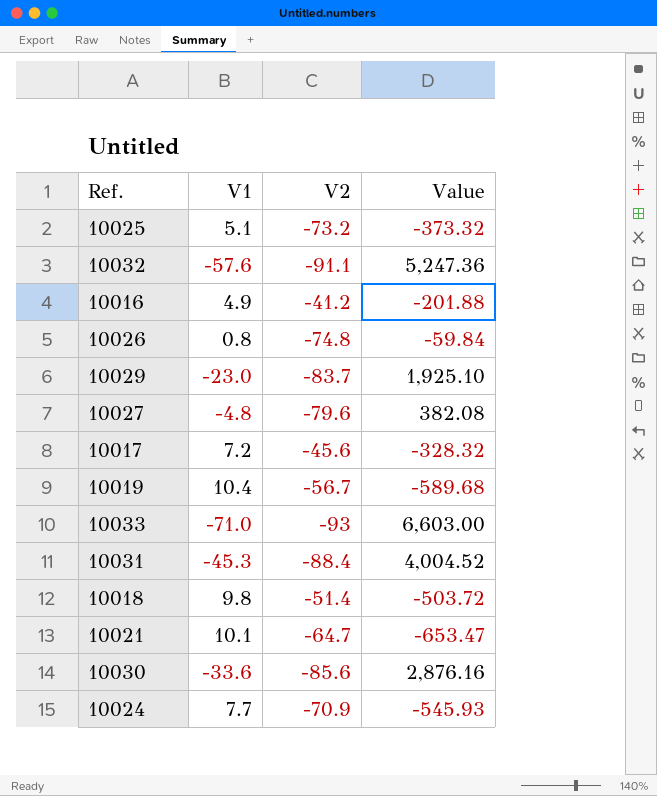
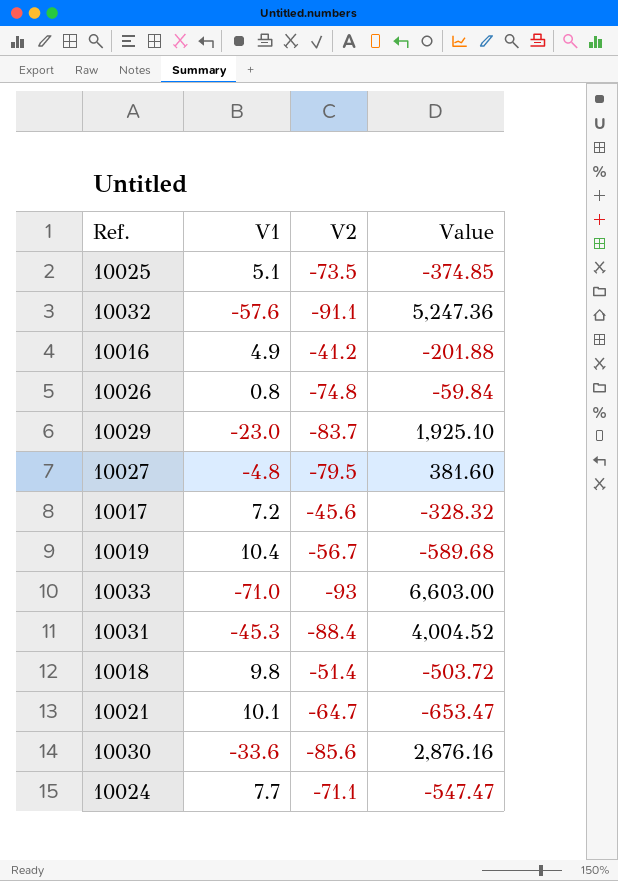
10025 | V2: -73.2 -> -73.5
10025 | Value: -373.32 -> -374.85
10027 | V2: -79.6 -> -79.5
10027 | Value: 382.08 -> 381.60
10024 | V2: -70.9 -> -71.1
10024 | Value: -545.93 -> -547.47

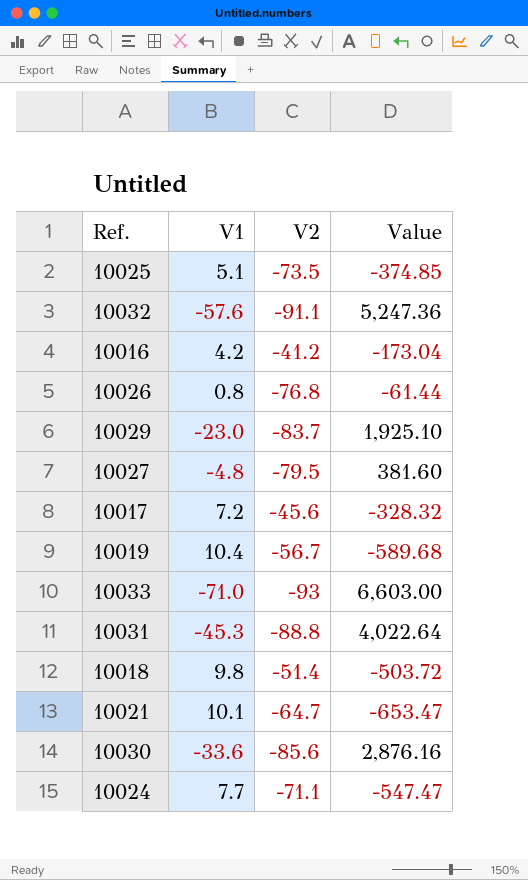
10016 | V1: 4.9 -> 4.2
10016 | Value: -201.88 -> -173.04
10026 | V2: -74.8 -> -76.8
10026 | Value: -59.84 -> -61.44
10031 | V2: -88.4 -> -88.8
10031 | Value: 4,004.52 -> 4,022.64

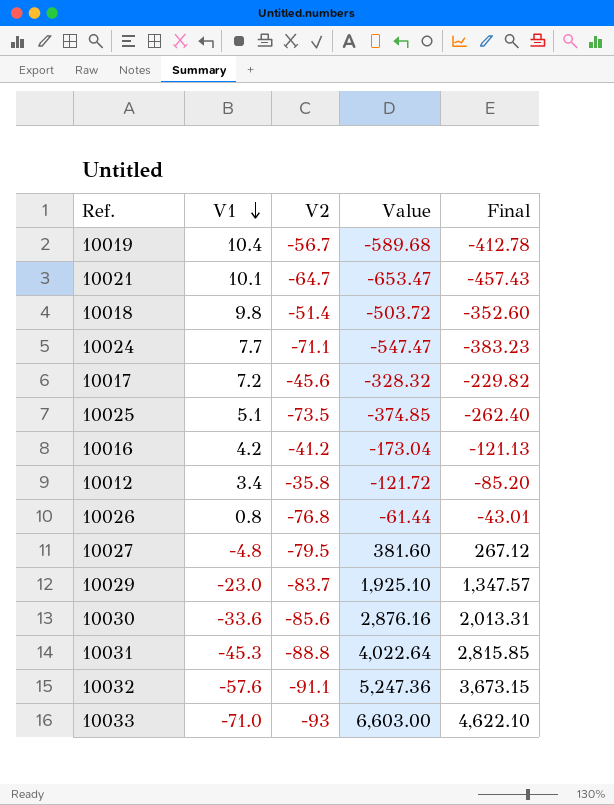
row order: none -> V1 descending
column Final | formula: none -> [Value] * 0.7
row 10012: none -> 3.4 | -35.8 | -121.72 | -85.20

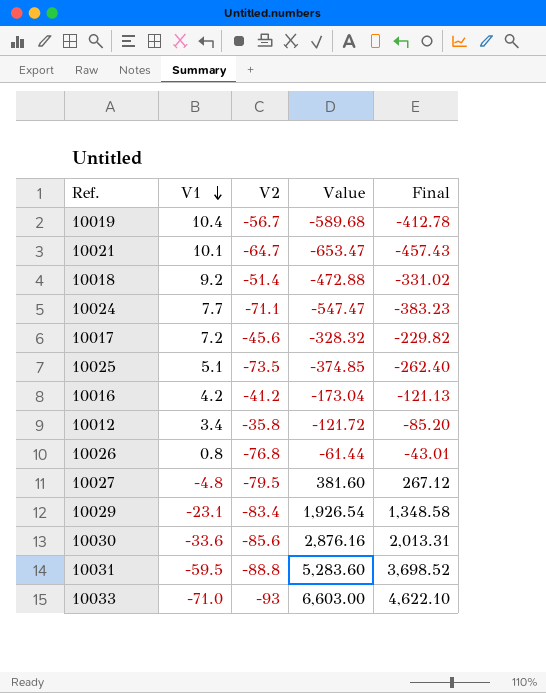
row 10032: -57.6 | -91.1 | 5,247.36 | 3,673.15 -> none
10018 | V1: 9.8 -> 9.2
10018 | Value: -503.72 -> -472.88
10018 | Final: -352.60 -> -331.02
10029 | V1: -23.0 -> -23.1
10029 | V2: -83.7 -> -83.4
10029 | Value: 1,925.10 -> 1,926.54
10029 | Final: 1,347.57 -> 1,348.58
10031 | V1: -45.3 -> -59.5
10031 | Value: 4,022.64 -> 5,283.60
10031 | Final: 2,815.85 -> 3,698.52

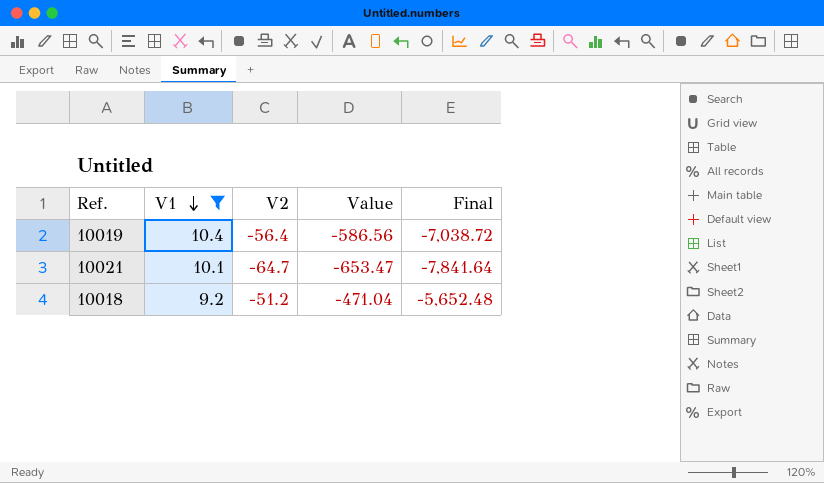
filter: none -> V1 >= 9.2
column Final | formula: [Value] * 0.7 -> [Value] * 12
10019 | V2: -56.7 -> -56.4
10019 | Value: -589.68 -> -586.56
10018 | V2: -51.4 -> -51.2
10018 | Value: -472.88 -> -471.04

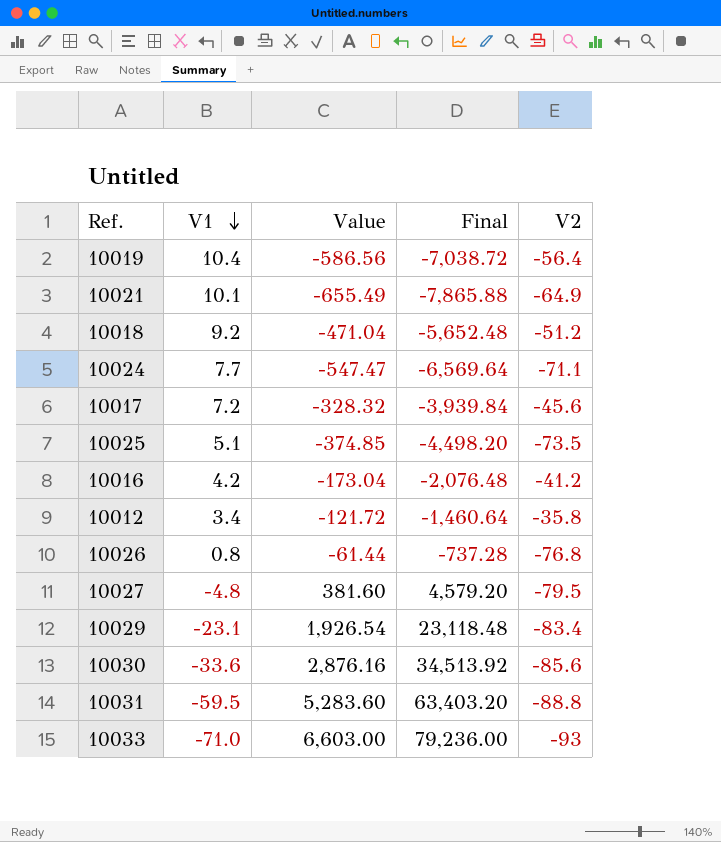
filter: V1 >= 9.2 -> none
column V2 | position: 3 -> 5
10021 | Value: -653.47 -> -655.49
10021 | Final: -7,841.64 -> -7,865.88
10021 | V2: -64.7 -> -64.9

